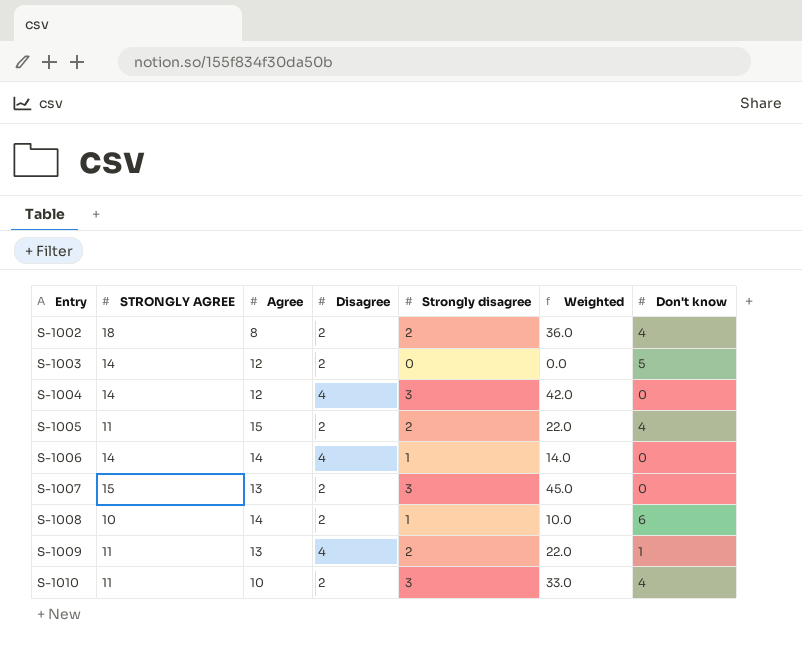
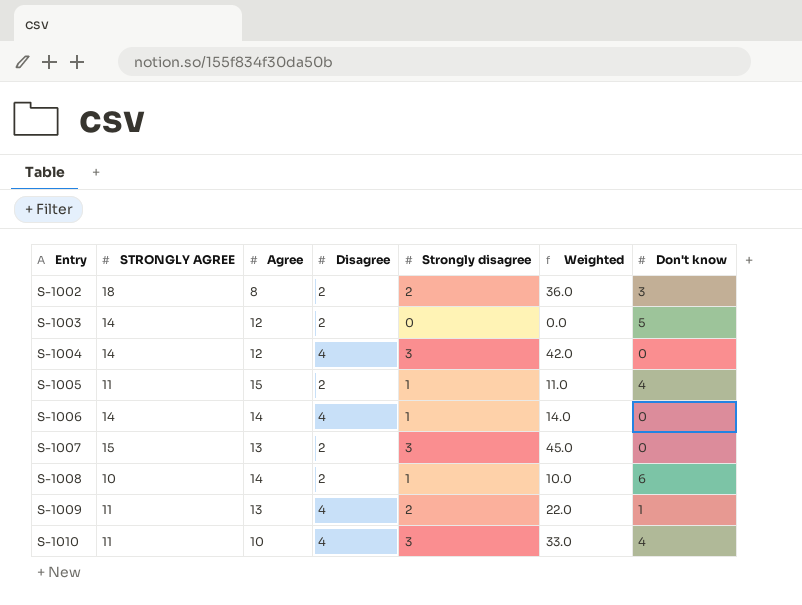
S-1002 | Don't know: 4 -> 3
S-1005 | Strongly disagree: 2 -> 1
S-1005 | Weighted: 22.0 -> 11.0
S-1010 | Disagree: 2 -> 4

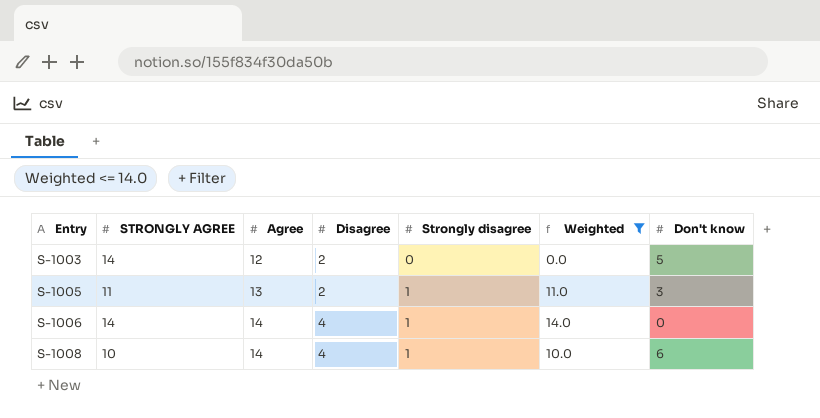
filter: none -> Weighted <= 14.0
S-1005 | Agree: 15 -> 13
S-1005 | Don't know: 4 -> 3
S-1008 | Disagree: 2 -> 4

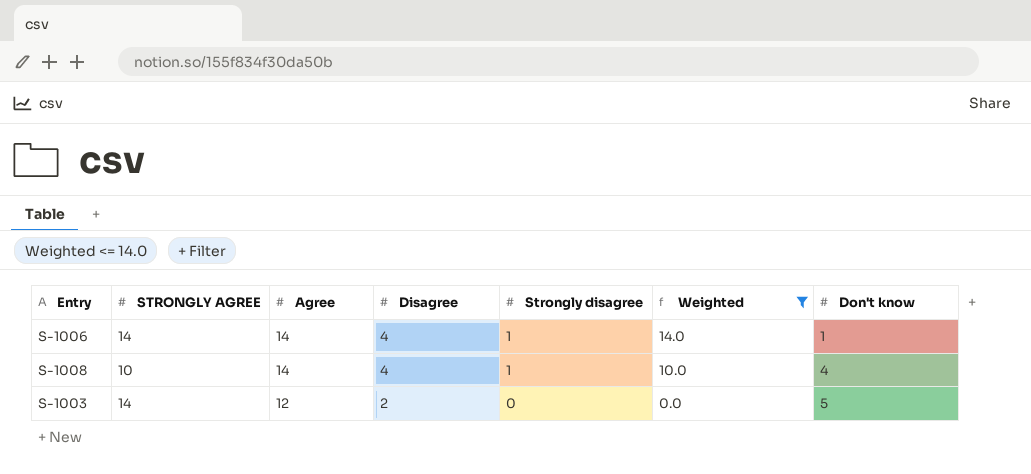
row order: Entry ascending -> Agree descending
row S-1005: 11 | 13 | 2 | 1 | 11.0 | 3 -> none
S-1006 | Don't know: 0 -> 1
S-1008 | Don't know: 6 -> 4

